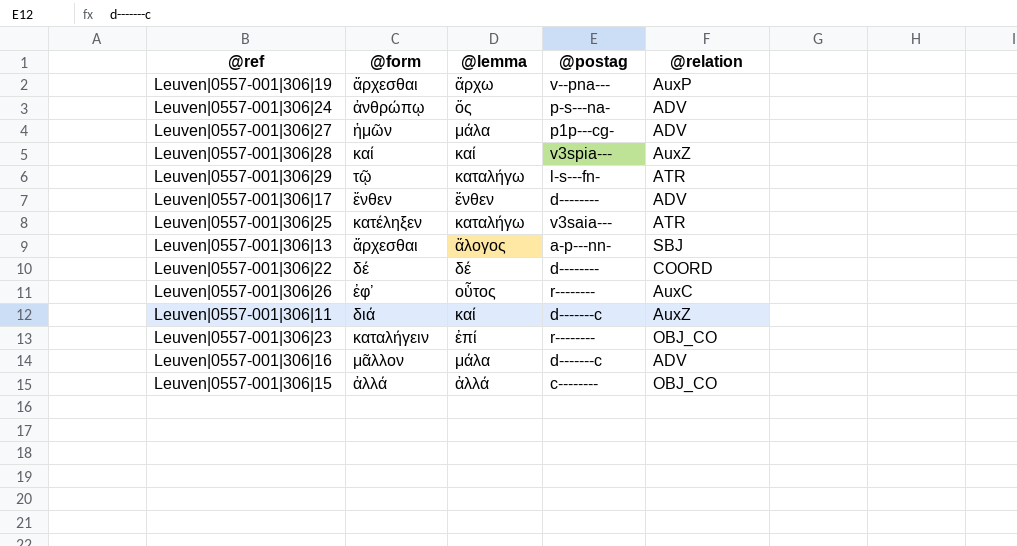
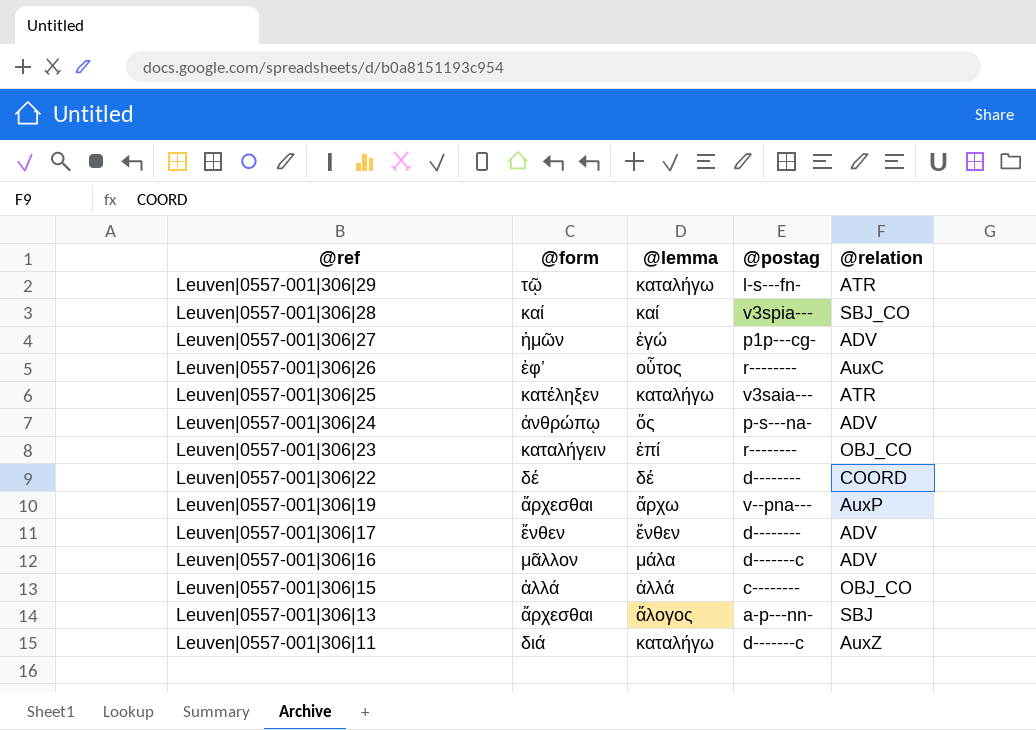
row order: none -> @ref descending
Leuven|0557-001|306|28 | @relation: AuxZ -> SBJ_CO
Leuven|0557-001|306|27 | @lemma: μάλα -> ἐγώ
Leuven|0557-001|306|11 | @lemma: καί -> καταλήγω

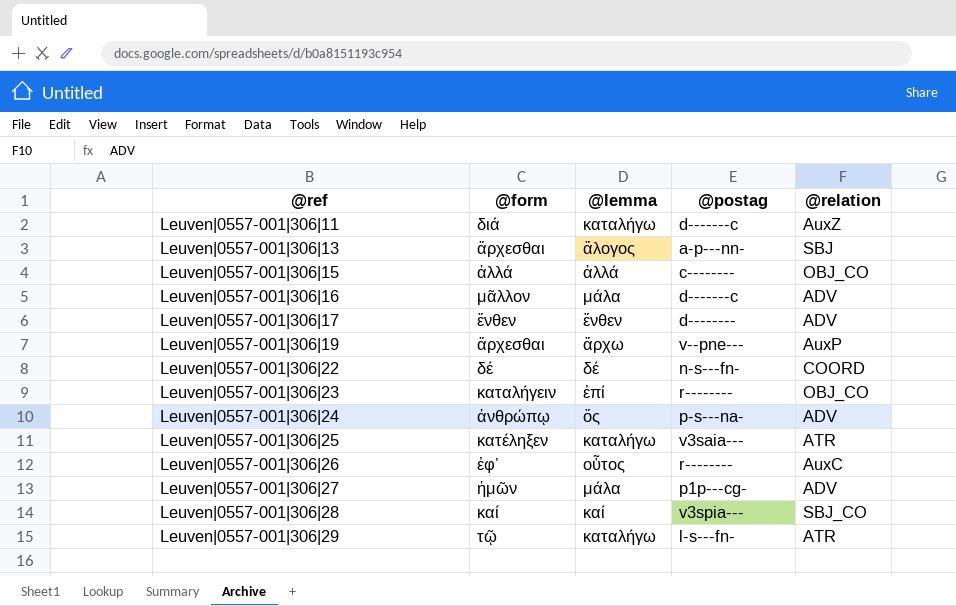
row order: @ref descending -> @ref ascending
Leuven|0557-001|306|19 | @postag: v--pna--- -> v--pne---
Leuven|0557-001|306|22 | @postag: d-------- -> n-s---fn-
Leuven|0557-001|306|27 | @lemma: ἐγώ -> μάλα

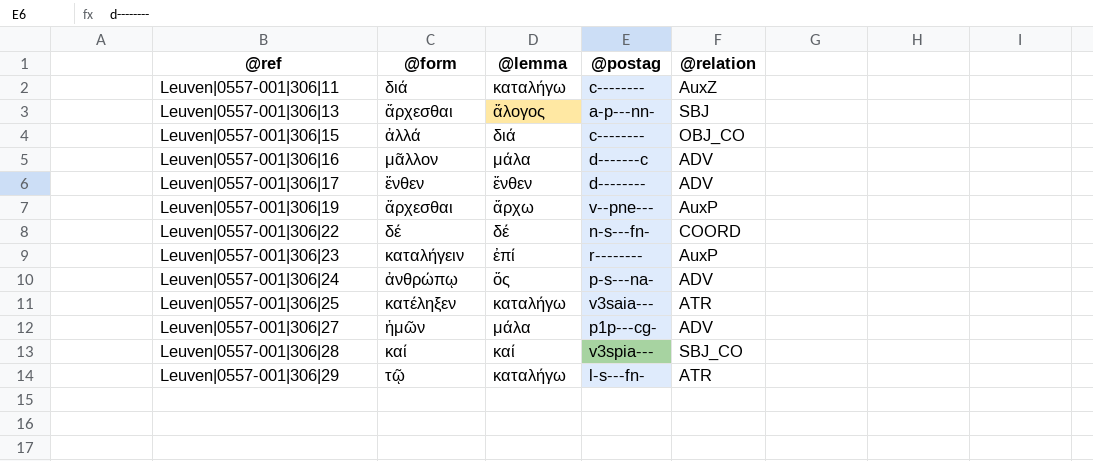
row Leuven|0557-001|306|26: ἐφʼ | οὗτος | r-------- | AuxC -> none
Leuven|0557-001|306|11 | @postag: d-------c -> c--------
Leuven|0557-001|306|15 | @lemma: ἀλλά -> διά
Leuven|0557-001|306|23 | @relation: OBJ_CO -> AuxP

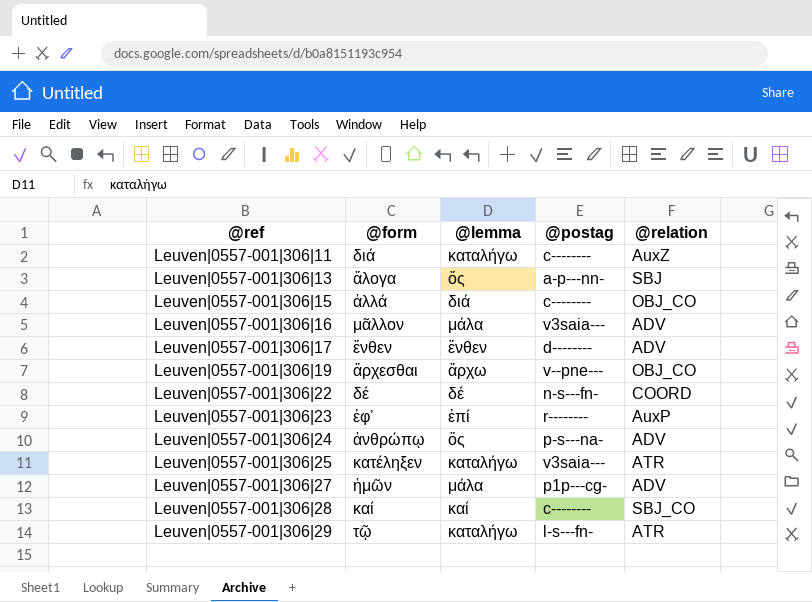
Leuven|0557-001|306|13 | @form: ἄρχεσθαι -> ἄλογα
Leuven|0557-001|306|13 | @lemma: ἄλογος -> ὅς
Leuven|0557-001|306|16 | @postag: d-------c -> v3saia---
Leuven|0557-001|306|19 | @relation: AuxP -> OBJ_CO
Leuven|0557-001|306|23 | @form: καταλήγειν -> ἐφʼ
Leuven|0557-001|306|28 | @postag: v3spia--- -> c--------

